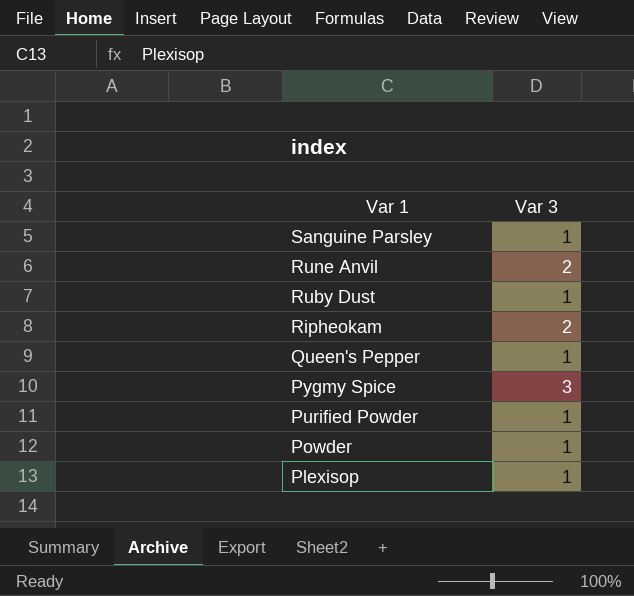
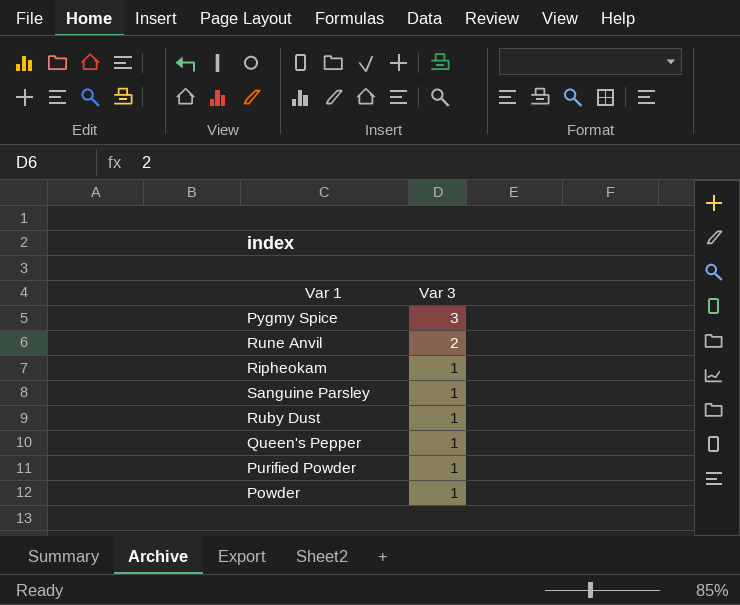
row order: Var 1 descending -> Var 3 descending
row Plexisop: 1 -> none
Ripheokam | Var 3: 2 -> 1

